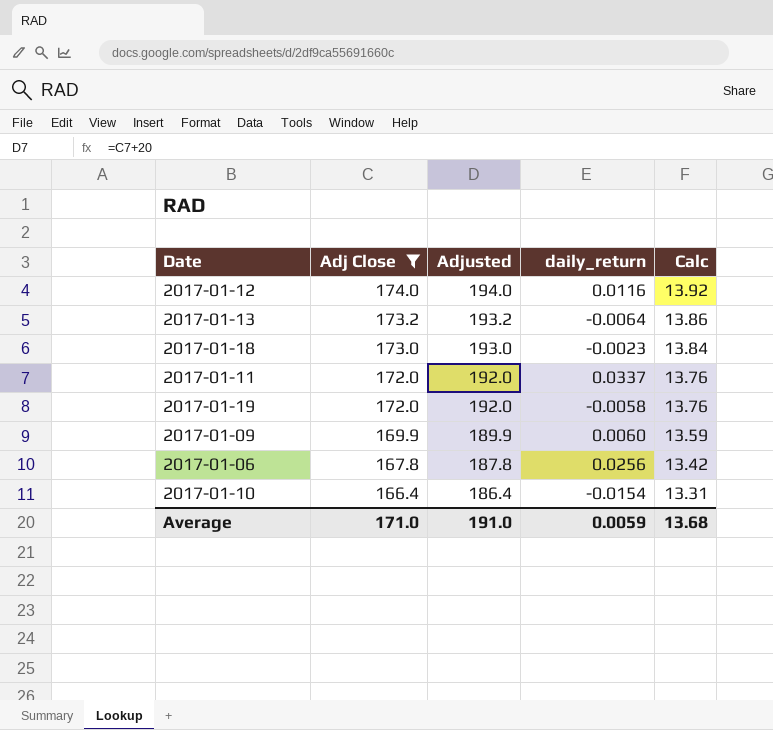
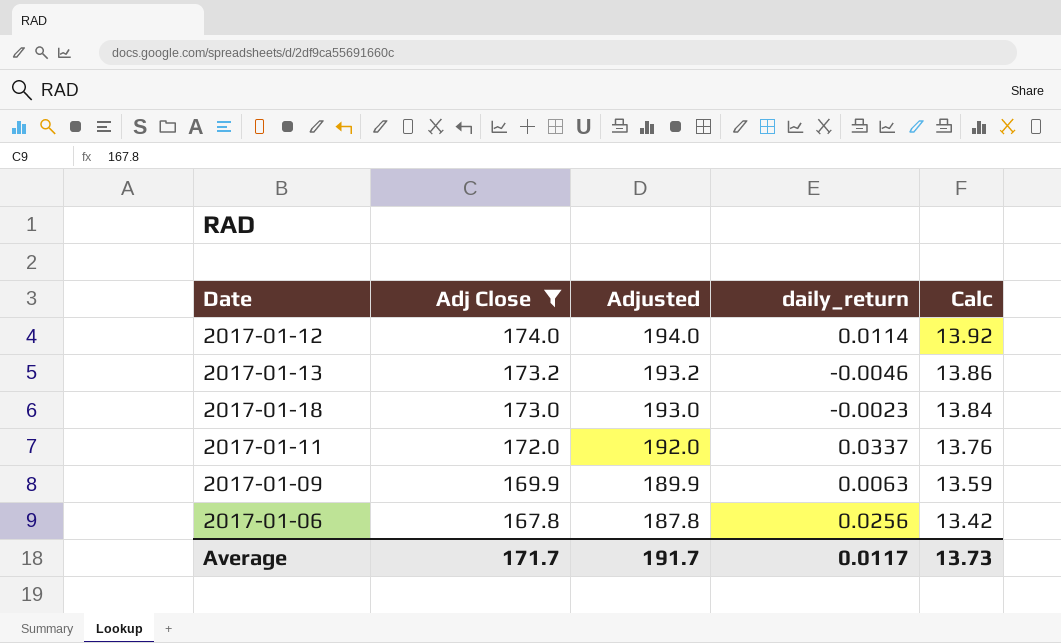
row 2017-01-19: 172.0 | 192.0 | -0.0058 | 13.76 -> none
row 2017-01-10: 166.4 | 186.4 | -0.0154 | 13.31 -> none
2017-01-12 | daily_return: 0.0116 -> 0.0114
2017-01-13 | daily_return: -0.0064 -> -0.0046
2017-01-09 | daily_return: 0.0060 -> 0.0063
Average | Adj Close: 171.0 -> 171.7
Average | Adjusted: 191.0 -> 191.7
Average | daily_return: 0.0059 -> 0.0117
Average | Calc: 13.68 -> 13.73

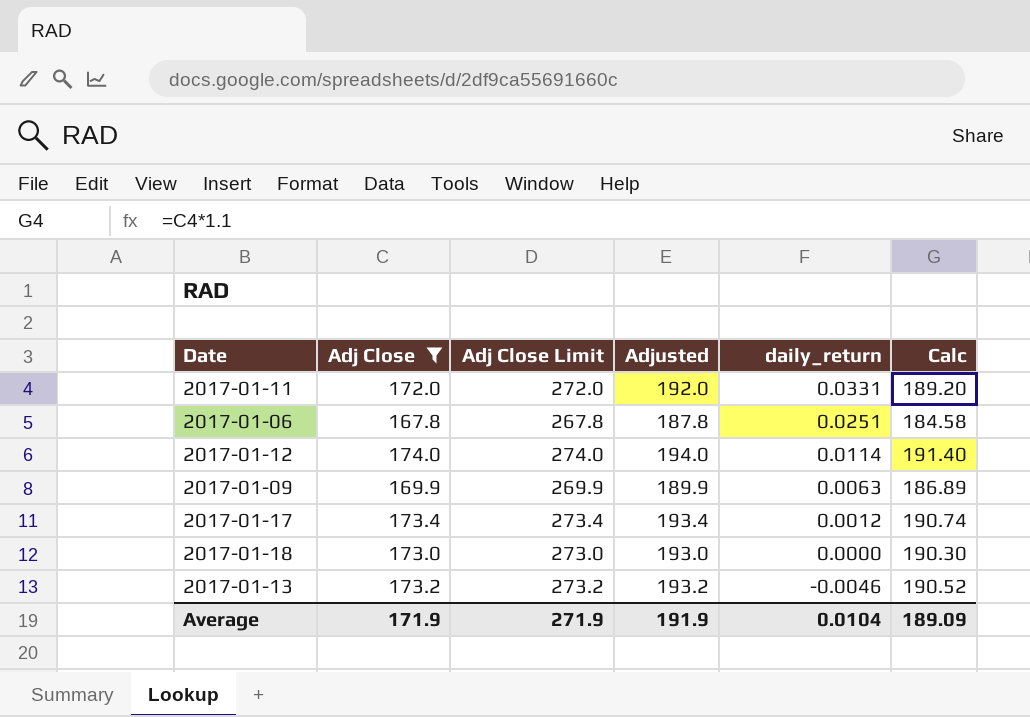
row order: Adj Close descending -> daily_return descending
column Adj Close Limit | formula: none -> [Adj Close] + 100
column Calc | formula: [Adj Close] * 0.08 -> [Adj Close] * 1.1
2017-01-11 | daily_return: 0.0337 -> 0.0331
2017-01-06 | daily_return: 0.0256 -> 0.0251
row 2017-01-17: none -> 173.4 | 273.4 | 193.4 | 0.0012 | 190.74
2017-01-18 | daily_return: -0.0023 -> 0.0000
Average | Adj Close: 171.7 -> 171.9
Average | Adjusted: 191.7 -> 191.9
Average | daily_return: 0.0117 -> 0.0104
Average | Calc: 13.73 -> 189.09

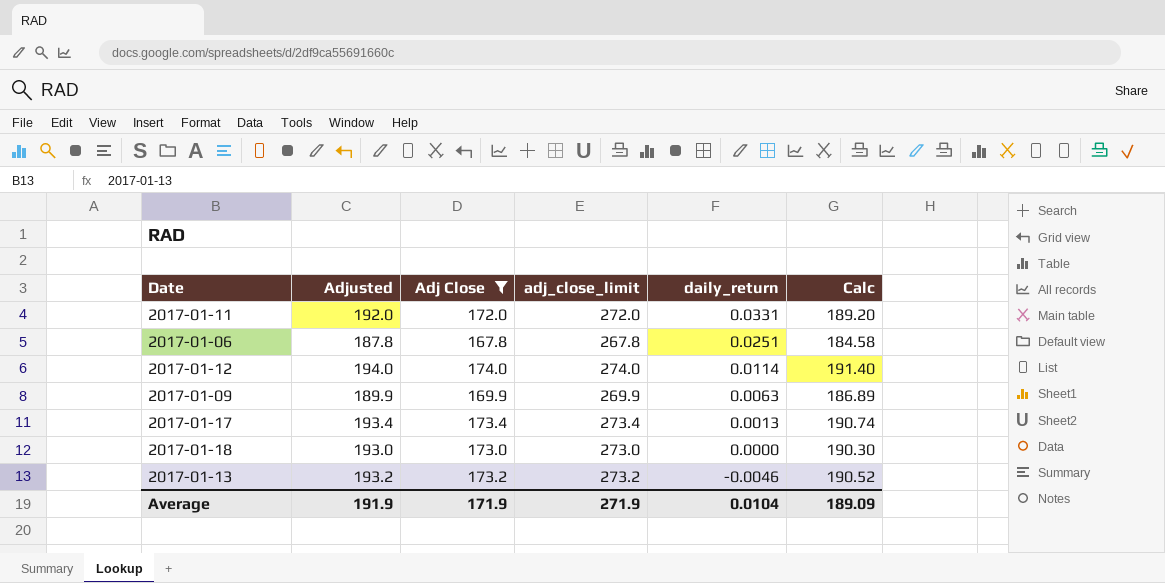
column Adjusted | position: 4 -> 2
column name: Adj Close Limit -> adj_close_limit
2017-01-17 | daily_return: 0.0012 -> 0.0013

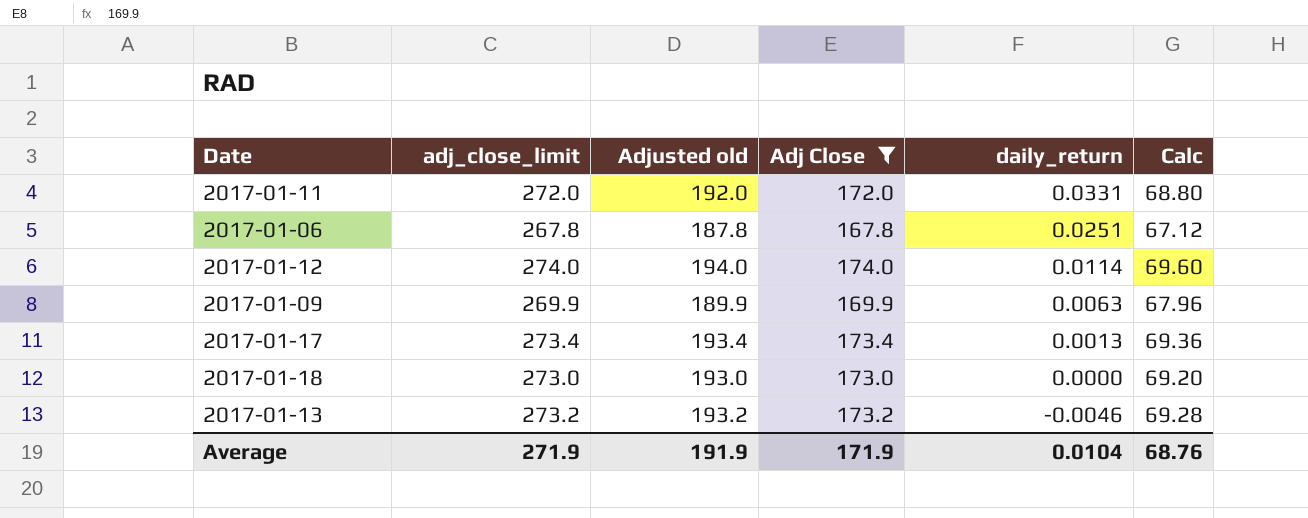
column adj_close_limit | position: 4 -> 2
column name: Adjusted -> Adjusted old
column Calc | formula: [Adj Close] * 1.1 -> [Adj Close] * 0.4
Average | Calc: 189.09 -> 68.76

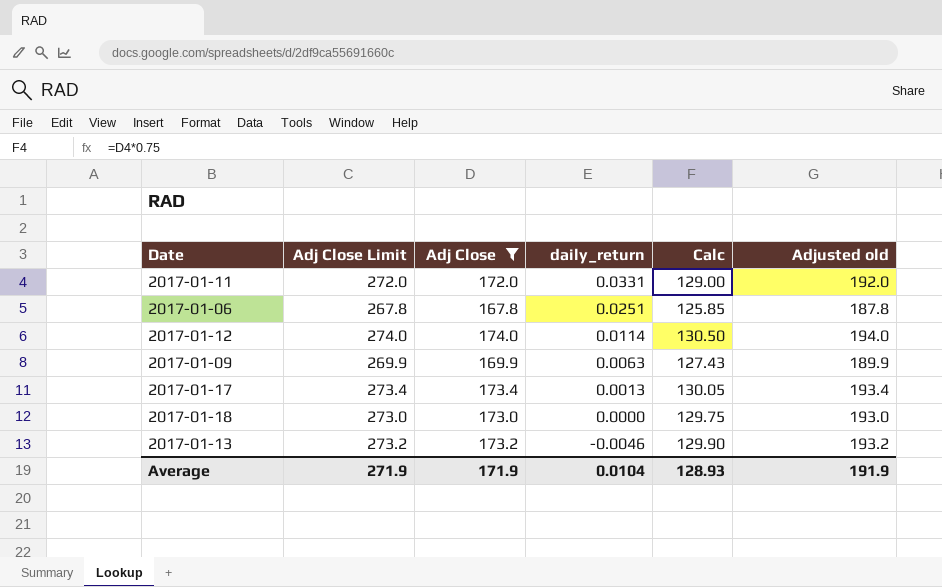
column name: adj_close_limit -> Adj Close Limit
column Calc | formula: [Adj Close] * 0.4 -> [Adj Close] * 0.75
column Adjusted old | position: 3 -> 6
Average | Calc: 68.76 -> 128.93

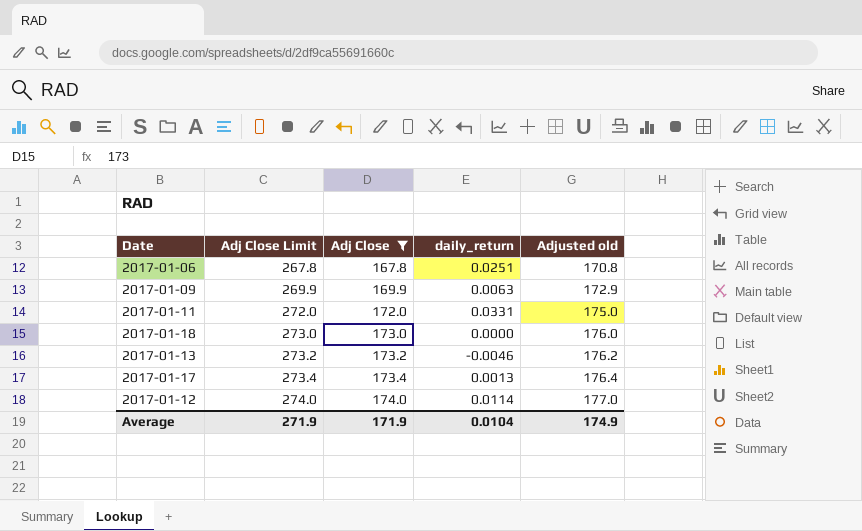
row order: daily_return descending -> Adj Close Limit ascending
column Calc | formula: [Adj Close] * 0.75 -> none
column Adjusted old | formula: [Adj Close] + 20 -> [Adj Close] + 3
Average | Adjusted old: 191.9 -> 174.9

